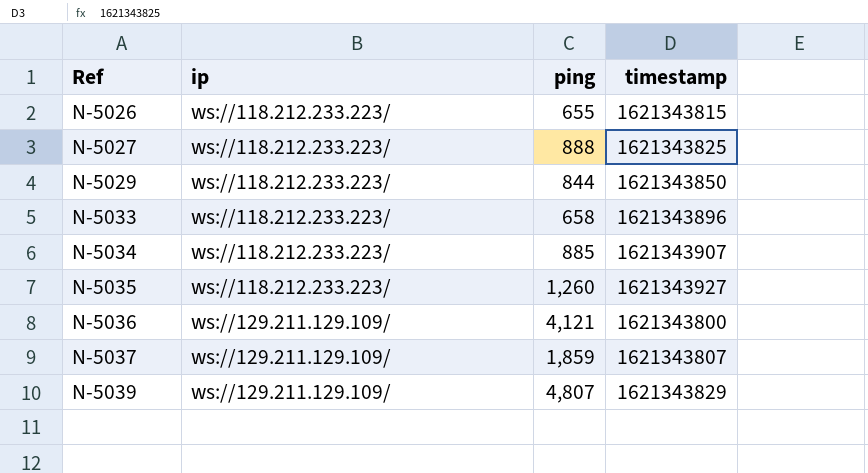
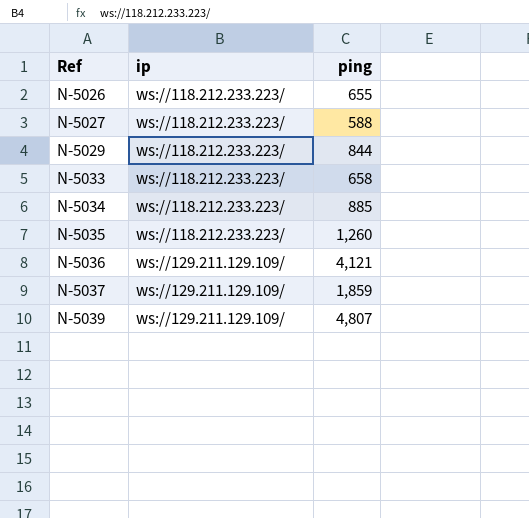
column timestamp | position: 4 -> none
N-5027 | ping: 888 -> 588

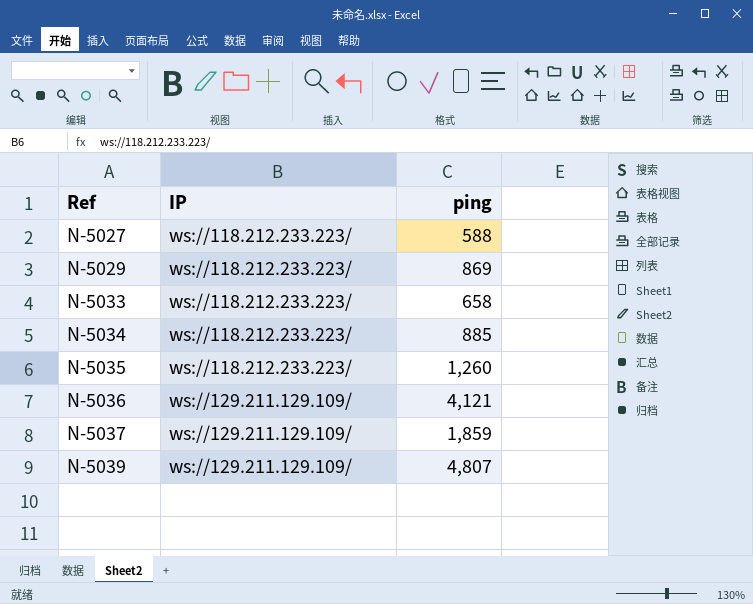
column name: ip -> IP
row N-5026: ws://118.212.233.223/ | 655 -> none
N-5029 | ping: 844 -> 869

